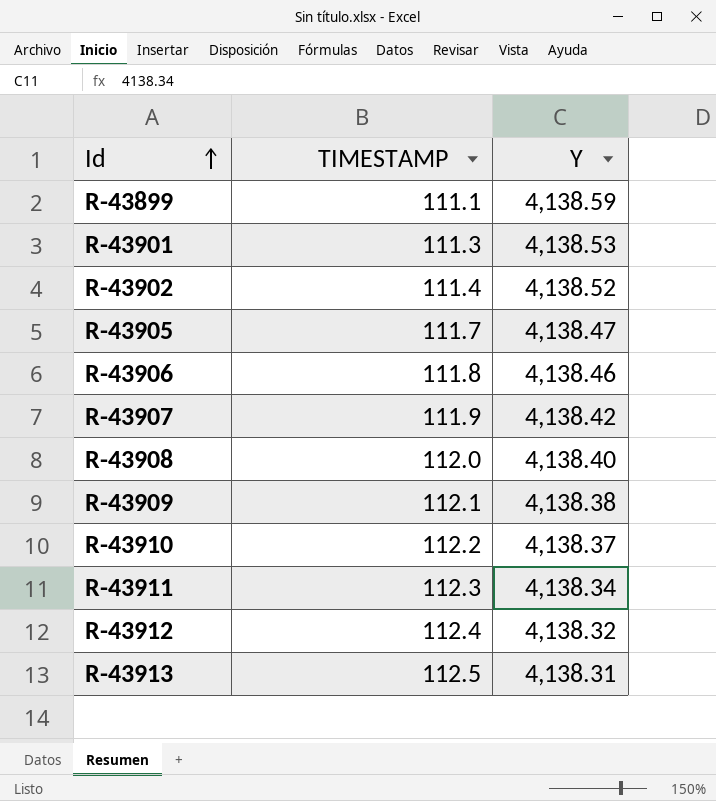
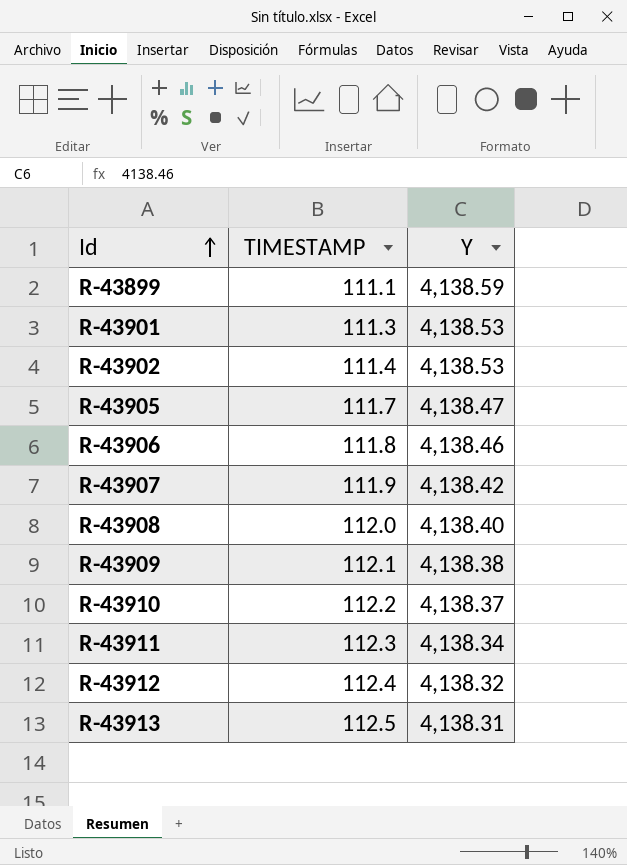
R-43902 | Y: 4,138.52 -> 4,138.53

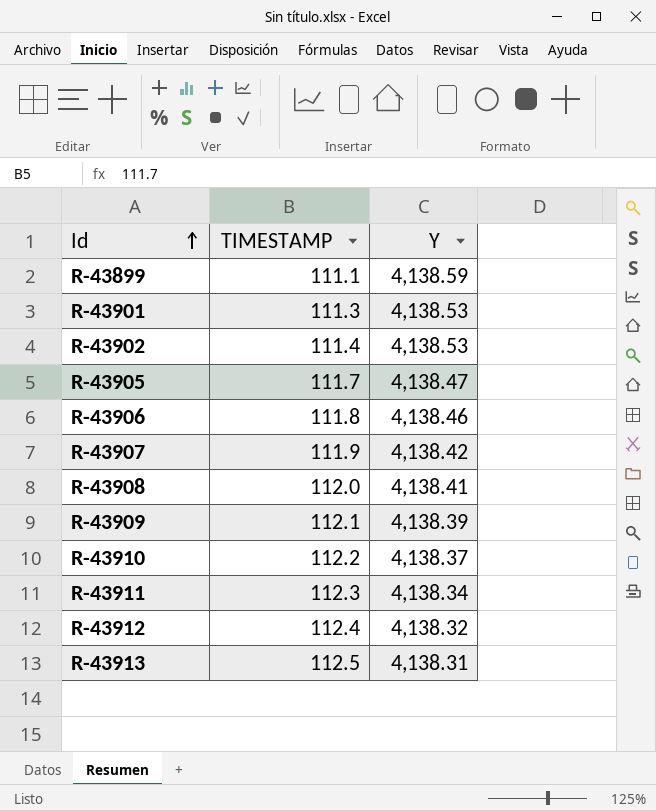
R-43908 | Y: 4,138.40 -> 4,138.41
R-43909 | Y: 4,138.38 -> 4,138.39

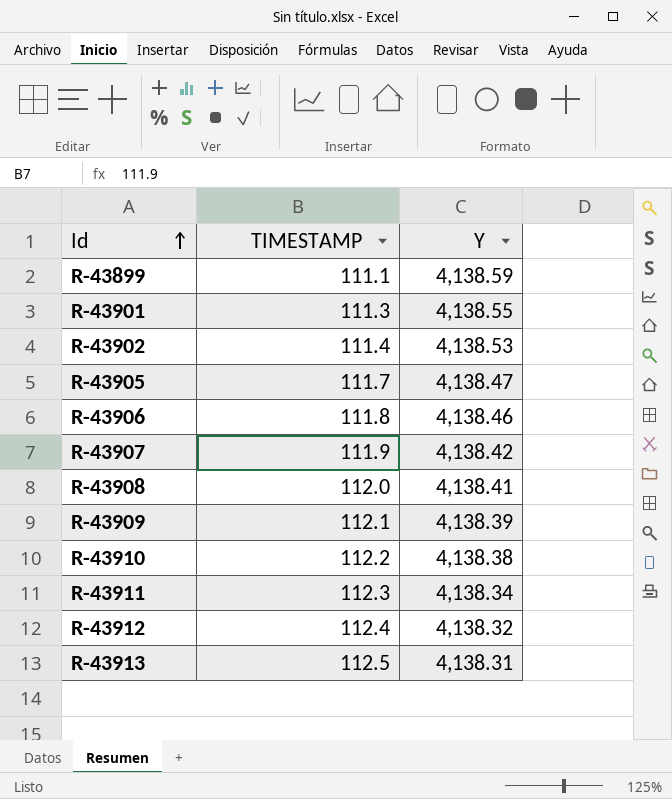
R-43901 | Y: 4,138.53 -> 4,138.55
R-43910 | Y: 4,138.37 -> 4,138.38

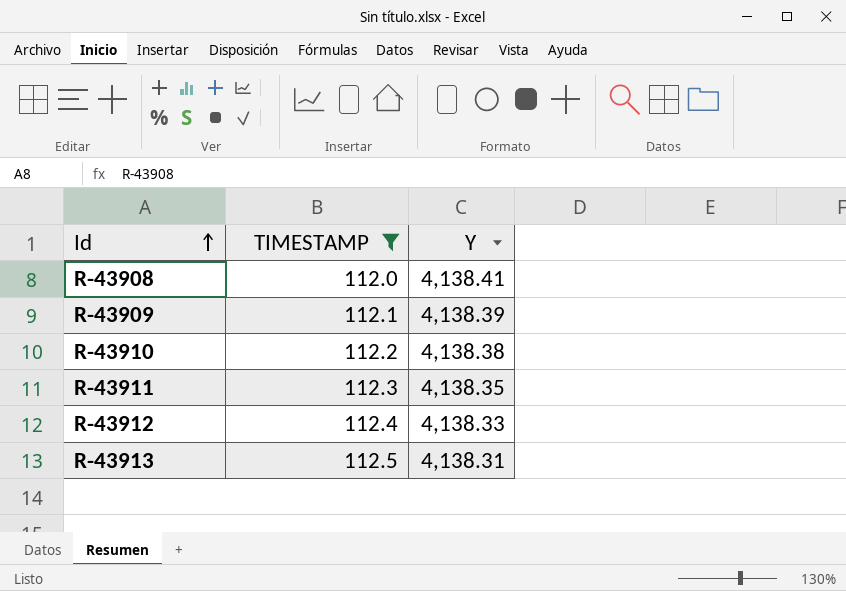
filter: none -> TIMESTAMP >= 112.0
R-43911 | Y: 4,138.34 -> 4,138.35
R-43912 | Y: 4,138.32 -> 4,138.33

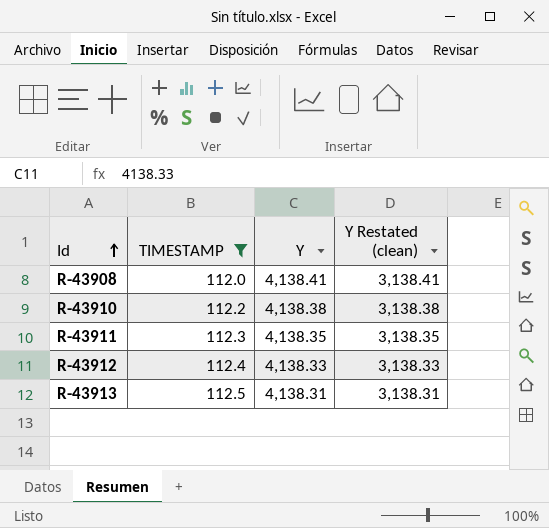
column Y Restated (clean) | formula: none -> [Y] - 1000
row R-43909: 112.1 | 4,138.39 -> none

